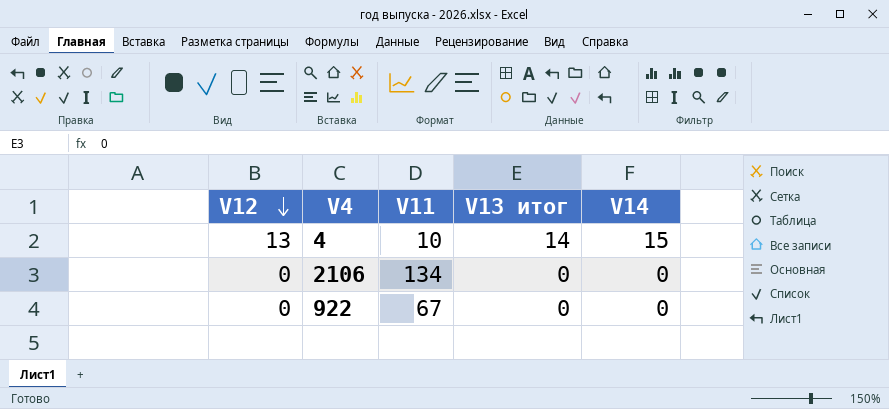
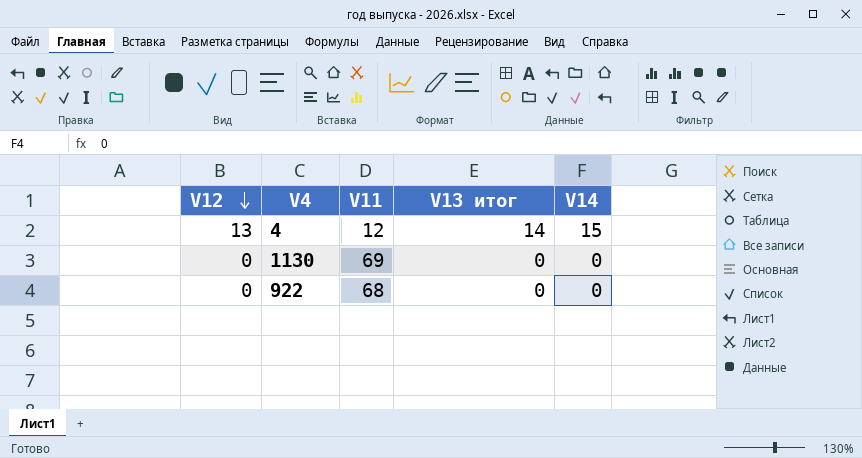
row 2106: 0 | 134 | 0 | 0 -> none
4 | V11: 10 -> 12
row 1130: none -> 0 | 69 | 0 | 0
922 | V11: 67 -> 68

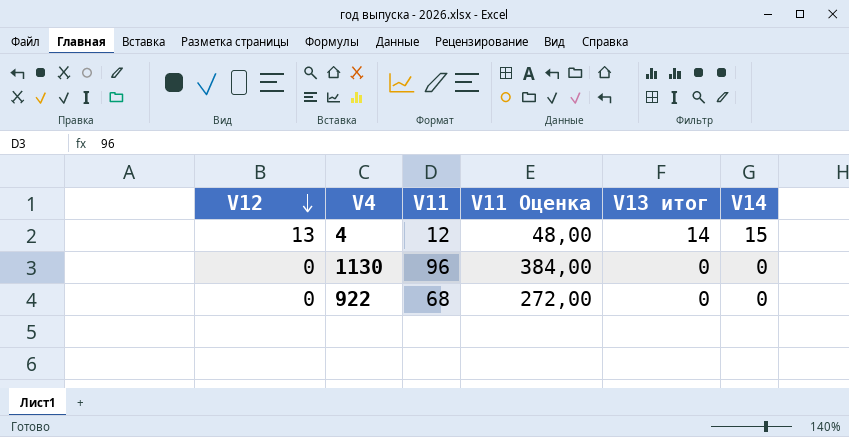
column V11 Оценка | formula: none -> [V11] * 4
1130 | V11: 69 -> 96

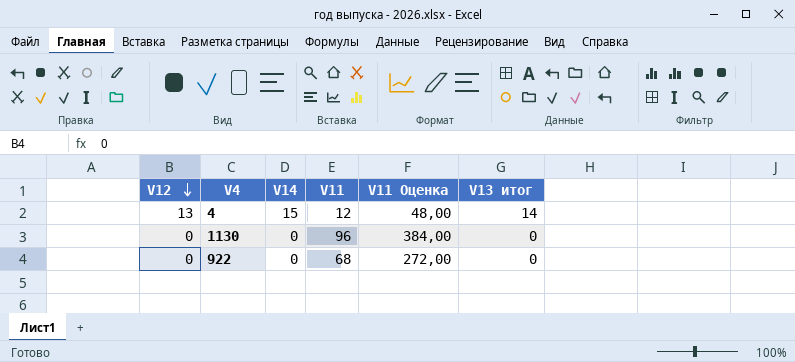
column V14 | position: 6 -> 3

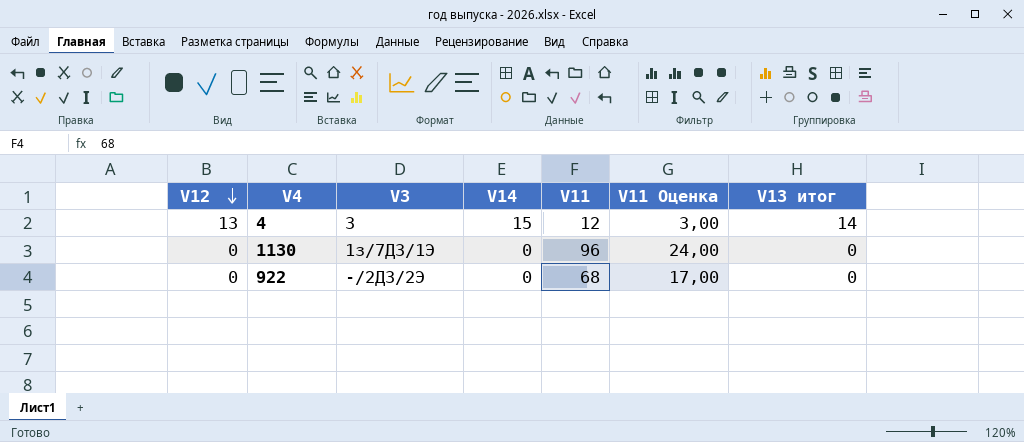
column V3 | position: none -> 3
column V11 Оценка | formula: [V11] * 4 -> [V11] * 0,25

